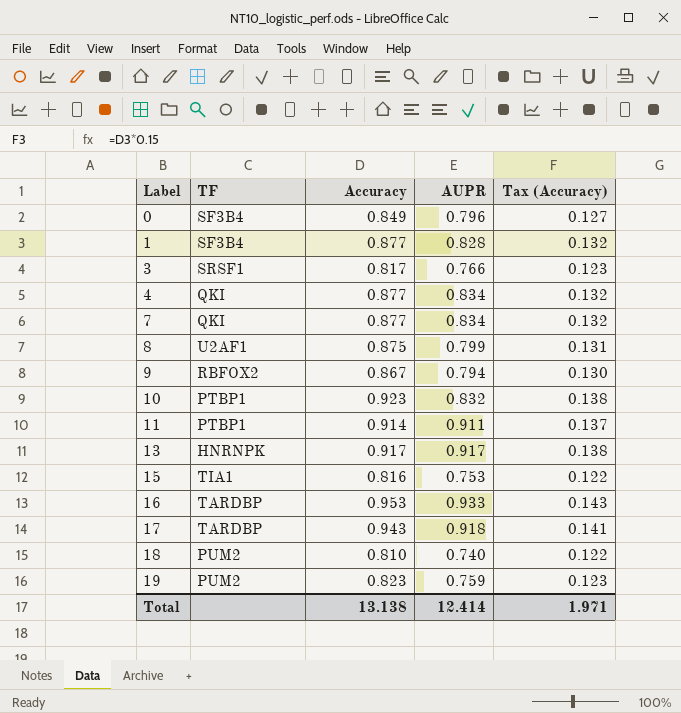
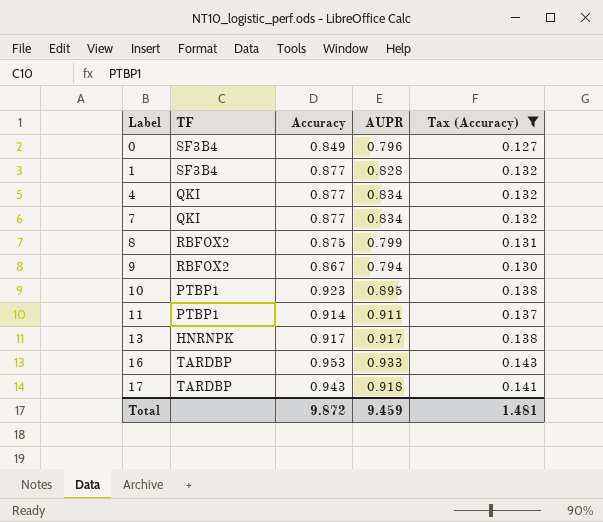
filter: none -> Tax (Accuracy) >= 0.127
8 | TF: U2AF1 -> RBFOX2
10 | AUPR: 0.832 -> 0.895
Total | Accuracy: 13.138 -> 9.872
Total | AUPR: 12.414 -> 9.459
Total | Tax (Accuracy): 1.971 -> 1.481

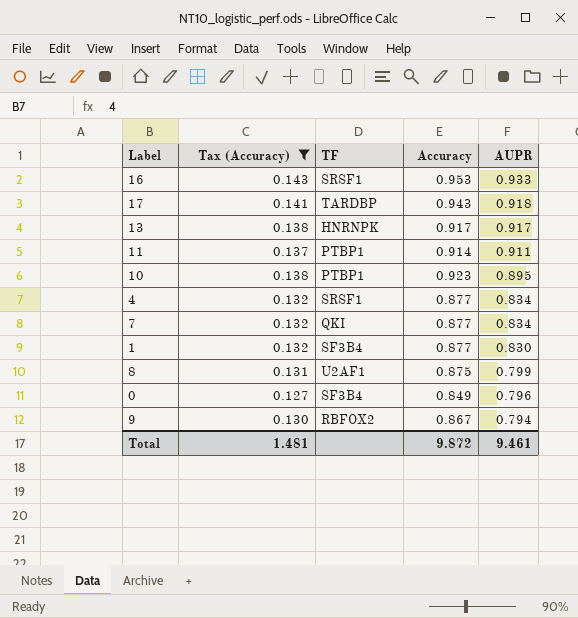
row order: Label ascending -> AUPR descending
column Tax (Accuracy) | position: 5 -> 2
16 | TF: TARDBP -> SRSF1
4 | TF: QKI -> SRSF1
1 | AUPR: 0.828 -> 0.830
8 | TF: RBFOX2 -> U2AF1
Total | AUPR: 9.459 -> 9.461

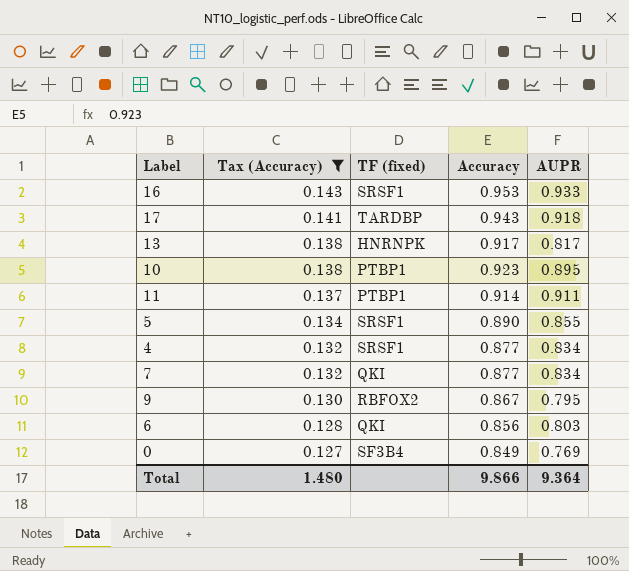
row order: AUPR descending -> Tax (Accuracy) descending
column name: TF -> TF (fixed)
row 1: 0.132 | SF3B4 | 0.877 | 0.830 -> none
row 8: 0.131 | U2AF1 | 0.875 | 0.799 -> none
13 | AUPR: 0.917 -> 0.817
row 5: none -> 0.134 | SRSF1 | 0.890 | 0.855
9 | AUPR: 0.794 -> 0.795
row 6: none -> 0.128 | QKI | 0.856 | 0.803
0 | AUPR: 0.796 -> 0.769
Total | Tax (Accuracy): 1.481 -> 1.480
Total | Accuracy: 9.872 -> 9.866
Total | AUPR: 9.461 -> 9.364

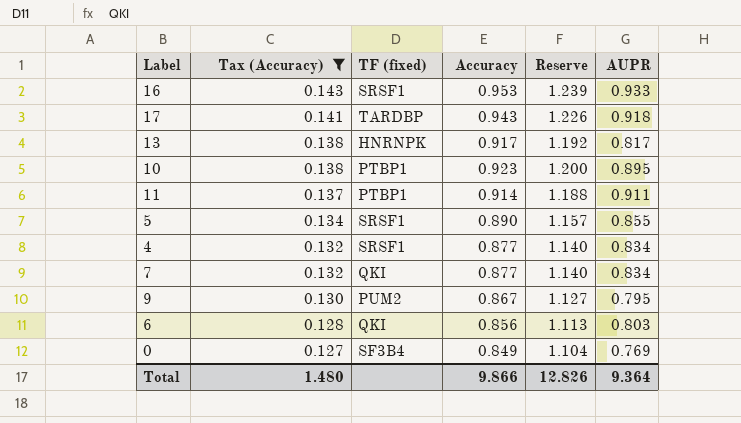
column Reserve | formula: none -> [Accuracy] * 1.3
9 | TF (fixed): RBFOX2 -> PUM2

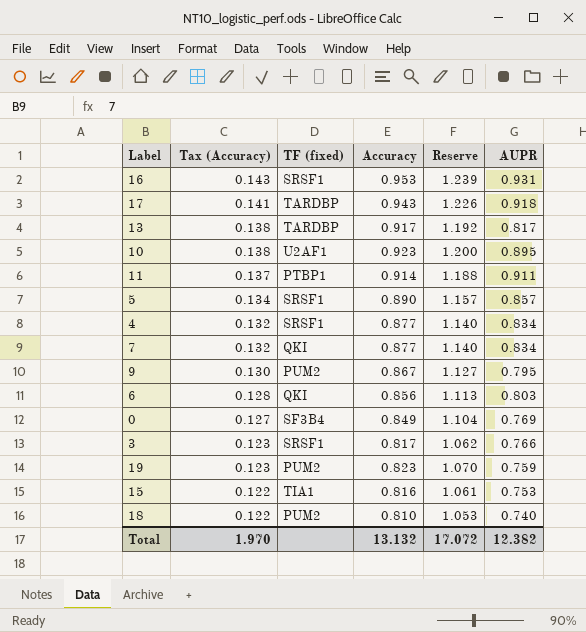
filter: Tax (Accuracy) >= 0.127 -> none
16 | AUPR: 0.933 -> 0.931
13 | TF (fixed): HNRNPK -> TARDBP
10 | TF (fixed): PTBP1 -> U2AF1
5 | AUPR: 0.855 -> 0.857
Total | Tax (Accuracy): 1.480 -> 1.970
Total | Accuracy: 9.866 -> 13.132
Total | Reserve: 12.826 -> 17.072
Total | AUPR: 9.364 -> 12.382

